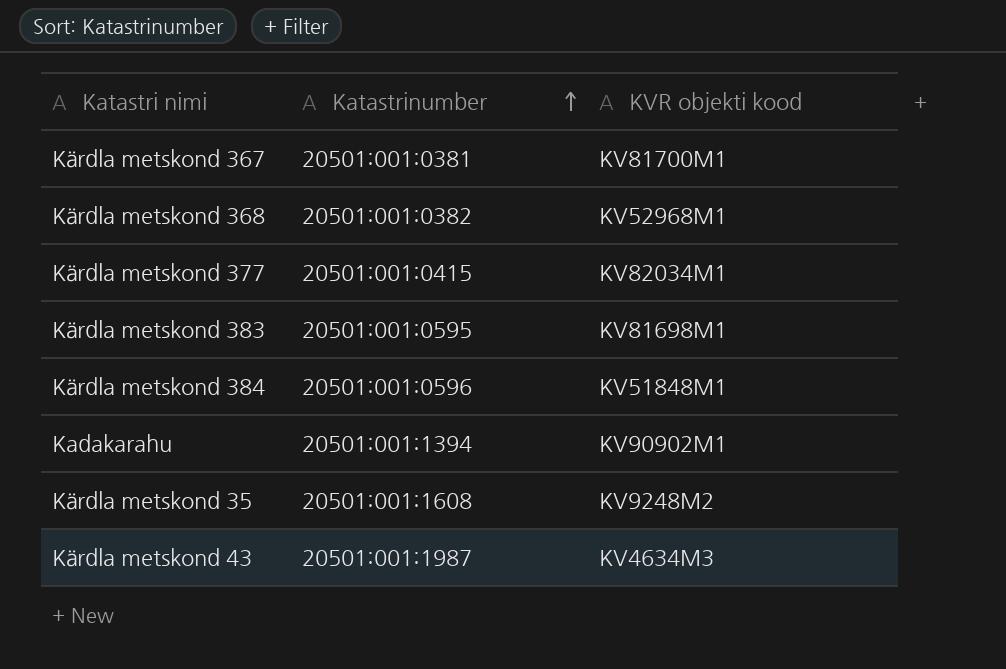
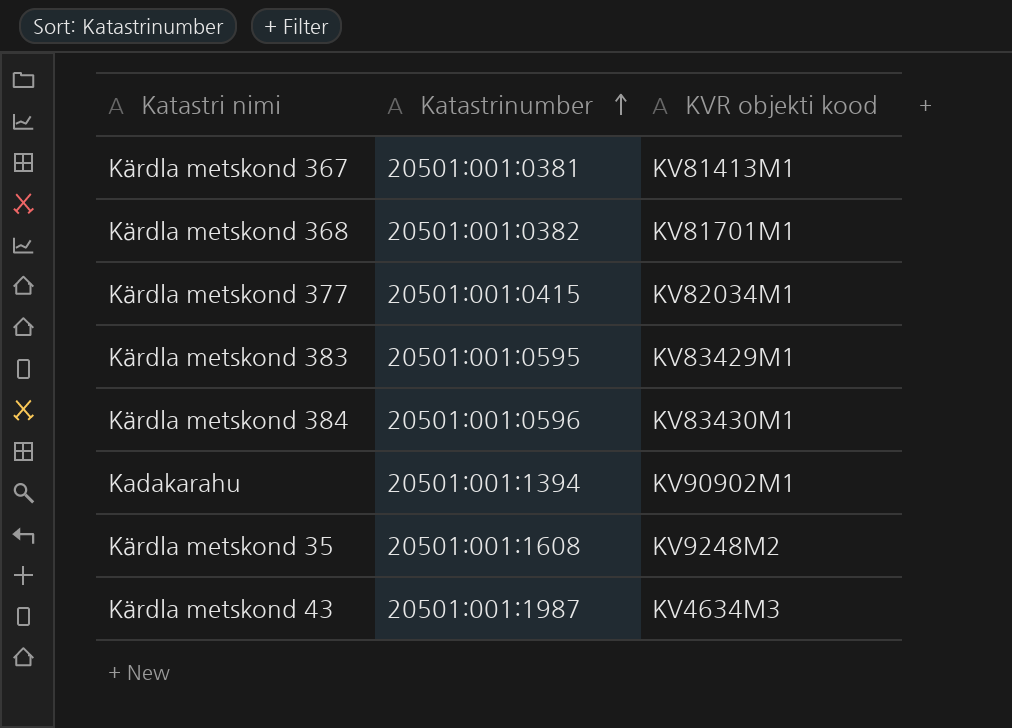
Kärdla metskond 367 | KVR objekti kood: KV81700M1 -> KV81413M1
Kärdla metskond 368 | KVR objekti kood: KV52968M1 -> KV81701M1
Kärdla metskond 383 | KVR objekti kood: KV81698M1 -> KV83429M1
Kärdla metskond 384 | KVR objekti kood: KV51848M1 -> KV83430M1

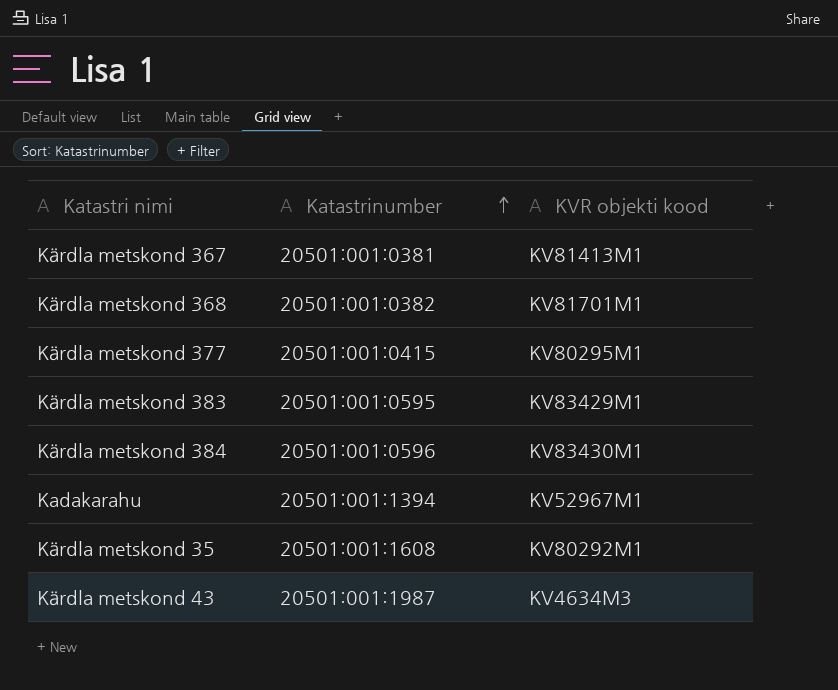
Kärdla metskond 377 | KVR objekti kood: KV82034M1 -> KV80295M1
Kadakarahu | KVR objekti kood: KV90902M1 -> KV52967M1
Kärdla metskond 35 | KVR objekti kood: KV9248M2 -> KV80292M1

